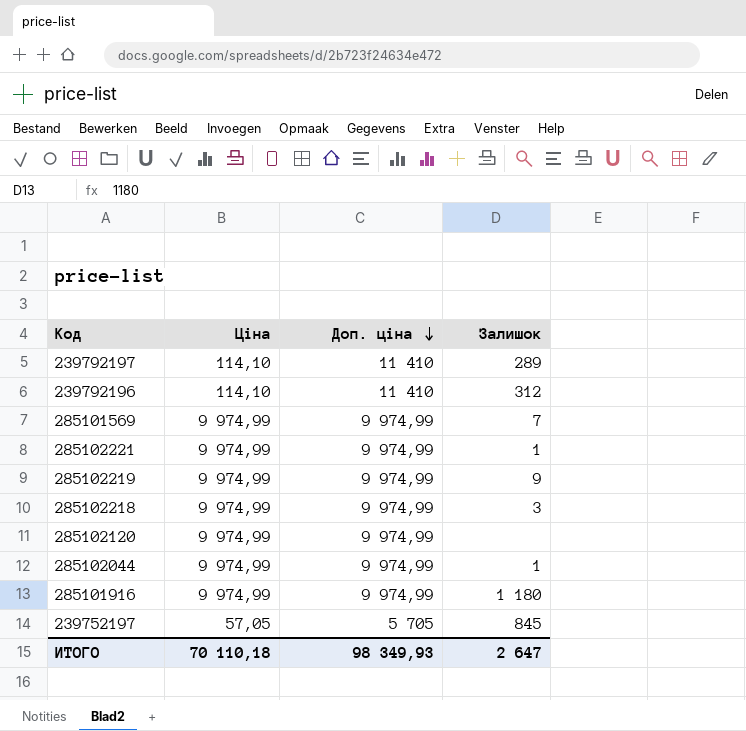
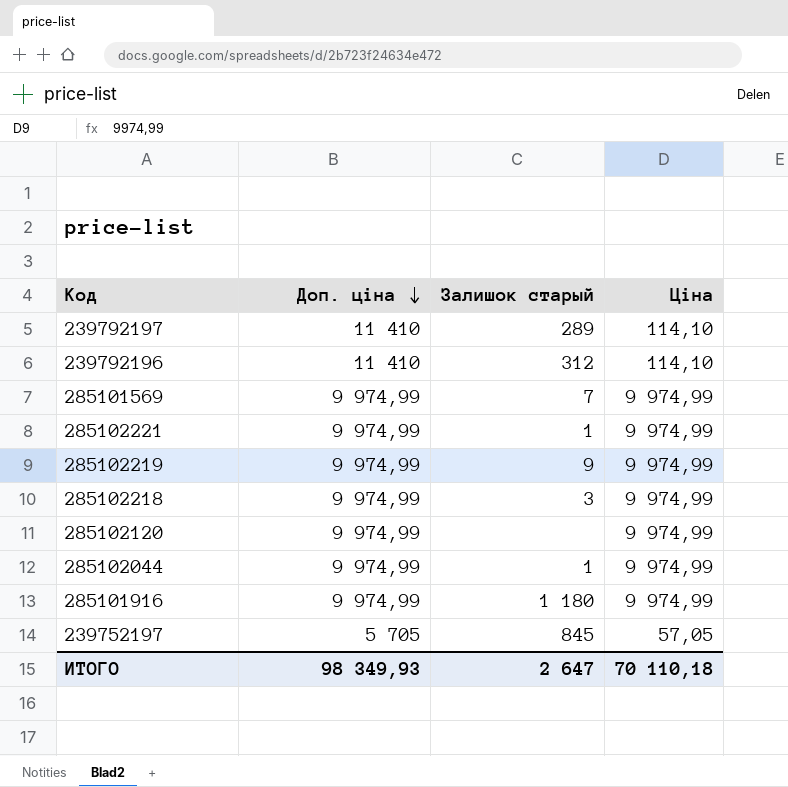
column name: Залишок -> Залишок старый
column Ціна | position: 2 -> 4

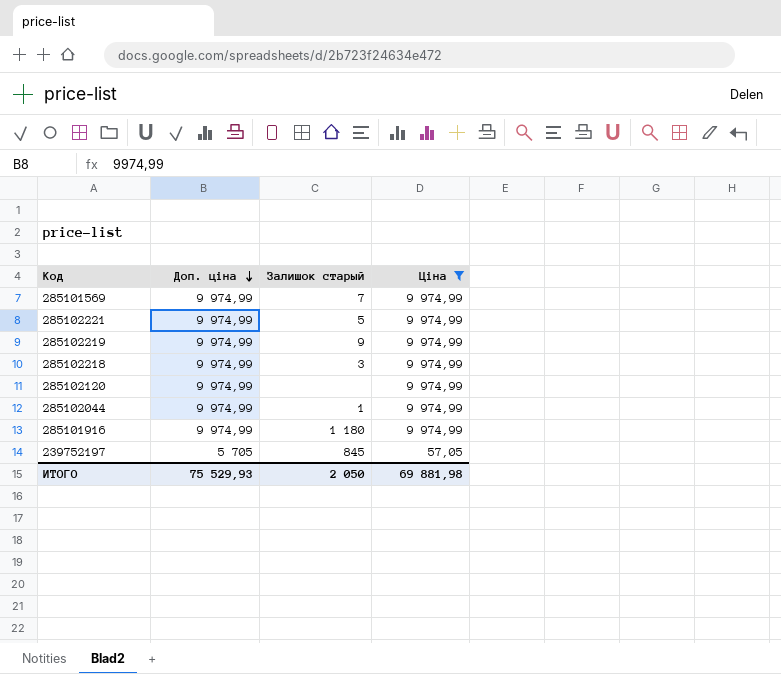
filter: none -> Ціна != 114,10
285102221 | Залишок старый: 1 -> 5
ИТОГО | Доп. ціна: 98 349,93 -> 75 529,93
ИТОГО | Залишок старый: 2 647 -> 2 050
ИТОГО | Ціна: 70 110,18 -> 69 881,98

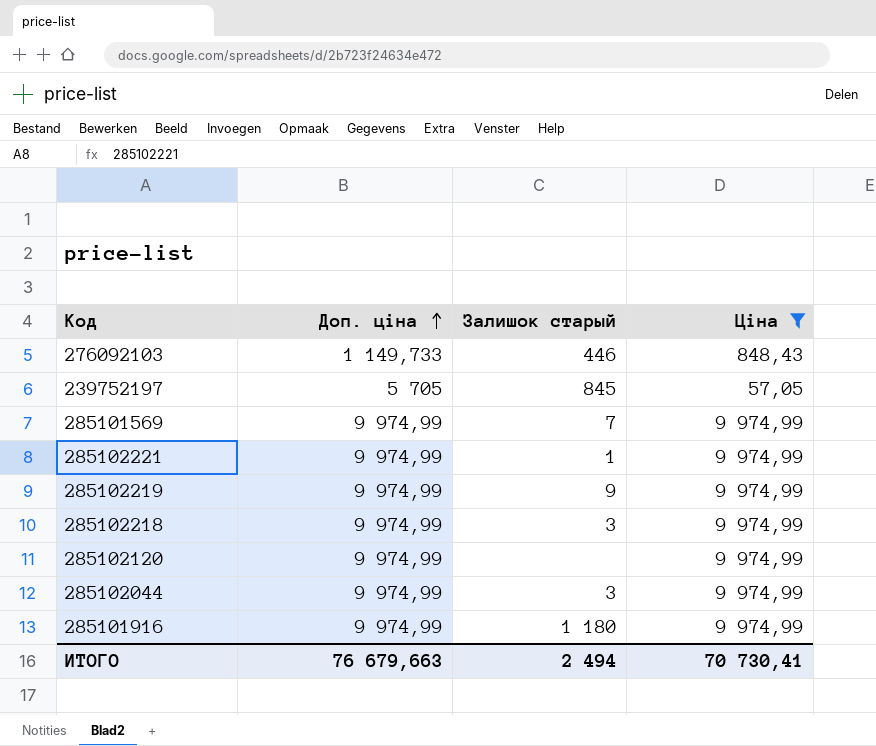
row order: Доп. ціна descending -> Доп. ціна ascending
row 276092103: none -> 1 149,733 | 446 | 848,43
285102221 | Залишок старый: 5 -> 1
285102044 | Залишок старый: 1 -> 3
ИТОГО | Доп. ціна: 75 529,93 -> 76 679,663
ИТОГО | Залишок старый: 2 050 -> 2 494
ИТОГО | Ціна: 69 881,98 -> 70 730,41

